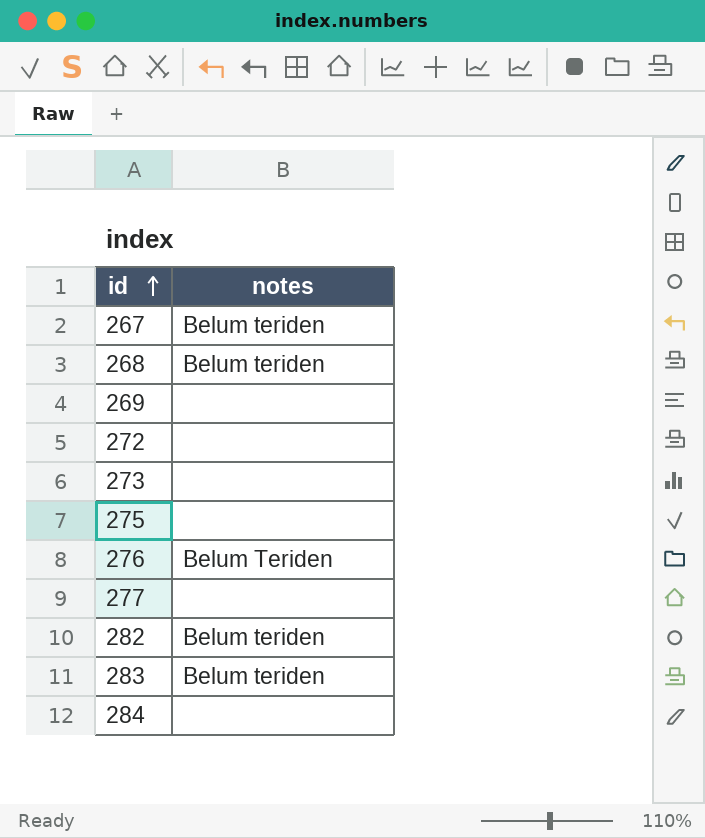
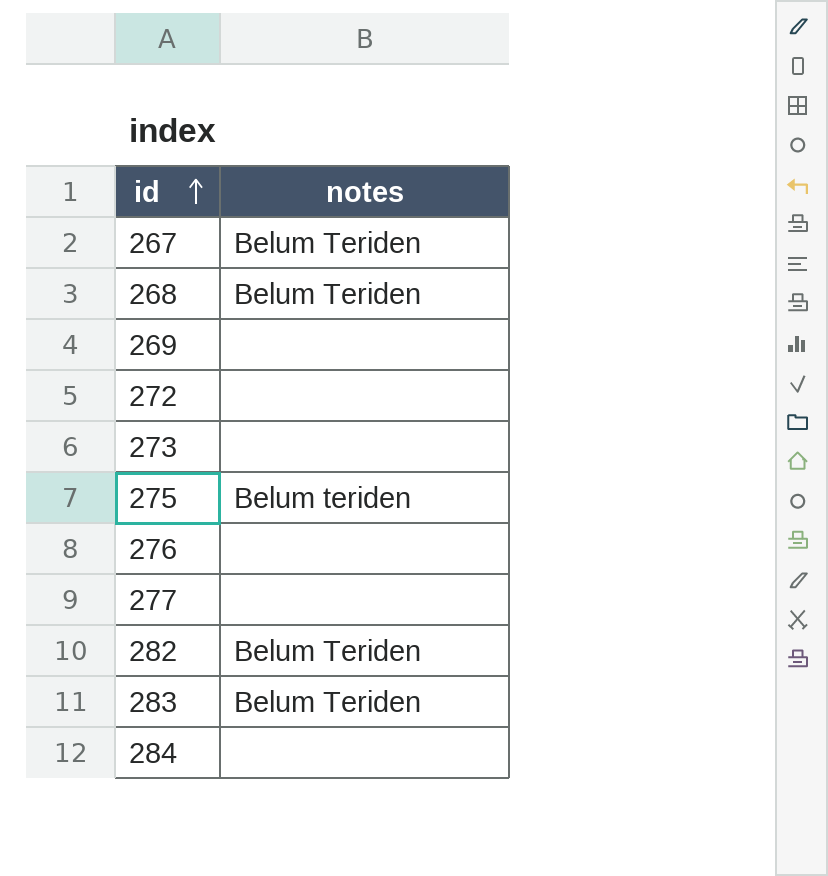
267 | notes: Belum teriden -> Belum Teriden
268 | notes: Belum teriden -> Belum Teriden
275 | notes: none -> Belum teriden
276 | notes: Belum Teriden -> none
282 | notes: Belum teriden -> Belum Teriden
283 | notes: Belum teriden -> Belum Teriden

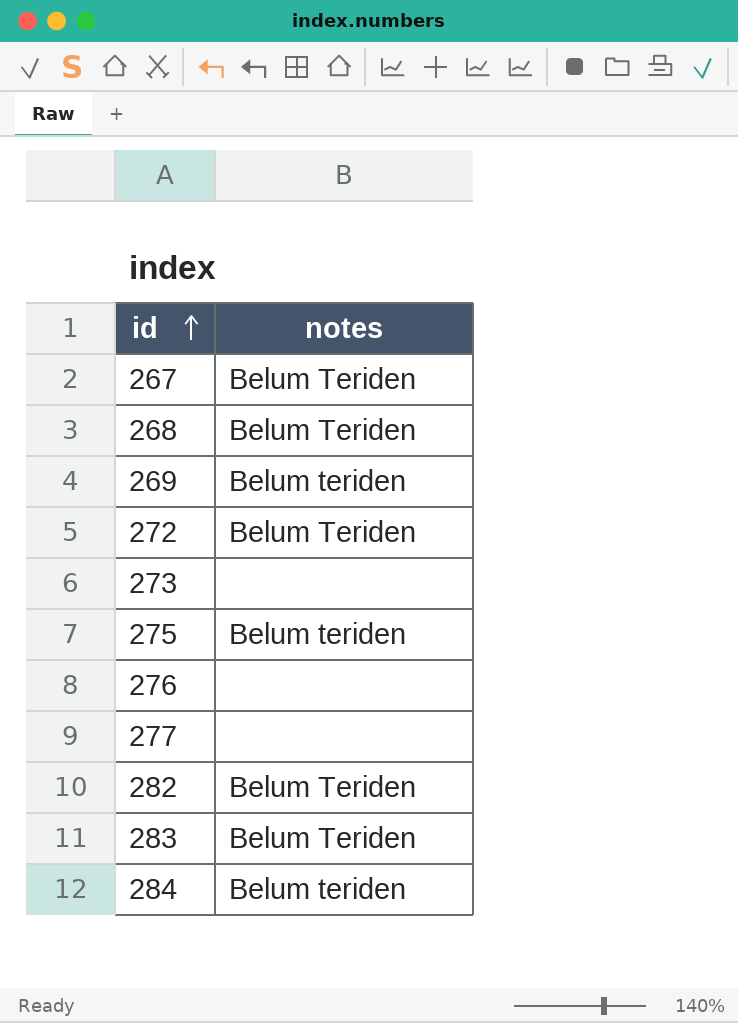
269 | notes: none -> Belum teriden
272 | notes: none -> Belum Teriden
284 | notes: none -> Belum teriden

